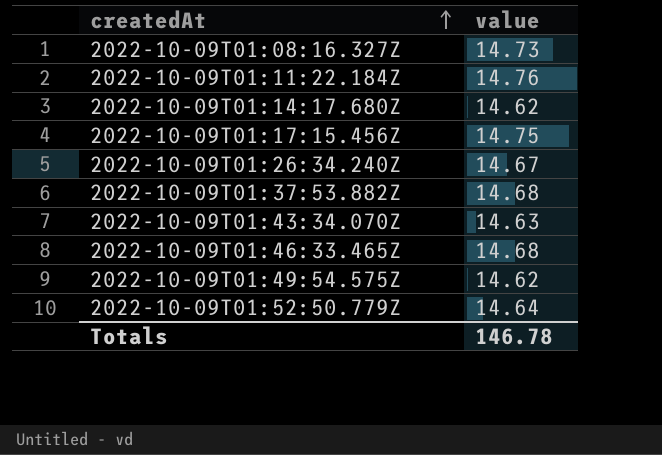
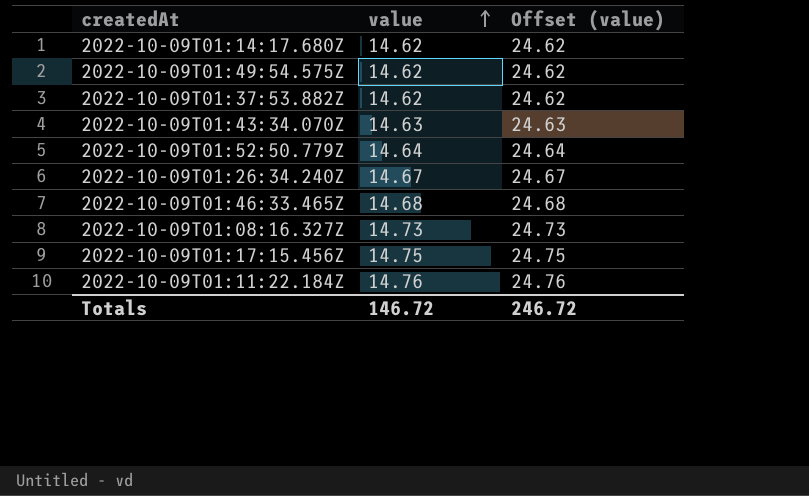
row order: createdAt ascending -> value ascending
column Offset (value) | formula: none -> [value] + 10
2022-10-09T01:37:53.882Z | value: 14.68 -> 14.62
Totals | value: 146.78 -> 146.72

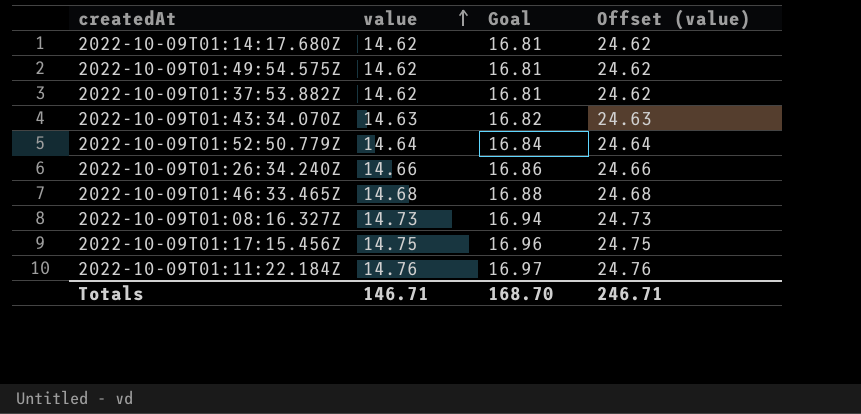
column Goal | formula: none -> [value] * 1.15
2022-10-09T01:26:34.240Z | value: 14.67 -> 14.66
2022-10-09T01:26:34.240Z | Offset (value): 24.67 -> 24.66
Totals | value: 146.72 -> 146.71
Totals | Offset (value): 246.72 -> 246.71

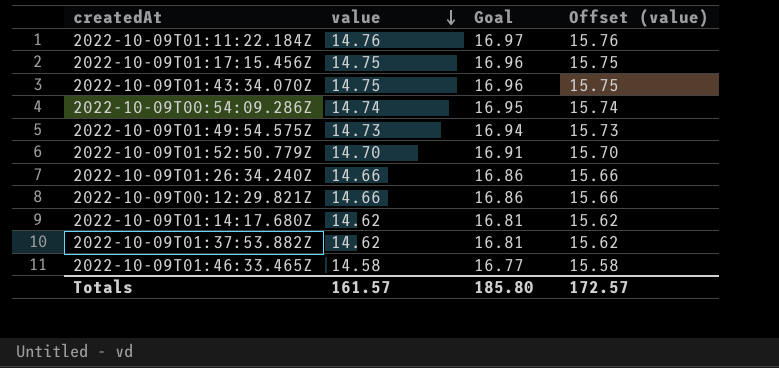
row order: value ascending -> value descending
column Offset (value) | formula: [value] + 10 -> [value] + 1
row 2022-10-09T01:08:16.327Z: 14.73 | 16.94 | 24.73 -> none
2022-10-09T01:43:34.070Z | value: 14.63 -> 14.75
2022-10-09T01:43:34.070Z | Goal: 16.82 -> 16.96
row 2022-10-09T00:54:09.286Z: none -> 14.74 | 16.95 | 15.74
2022-10-09T01:49:54.575Z | value: 14.62 -> 14.73
2022-10-09T01:49:54.575Z | Goal: 16.81 -> 16.94
2022-10-09T01:52:50.779Z | value: 14.64 -> 14.70
2022-10-09T01:52:50.779Z | Goal: 16.84 -> 16.91
row 2022-10-09T00:12:29.821Z: none -> 14.66 | 16.86 | 15.66
2022-10-09T01:46:33.465Z | value: 14.68 -> 14.58
2022-10-09T01:46:33.465Z | Goal: 16.88 -> 16.77
Totals | value: 146.71 -> 161.57
Totals | Goal: 168.70 -> 185.80
Totals | Offset (value): 246.71 -> 172.57

